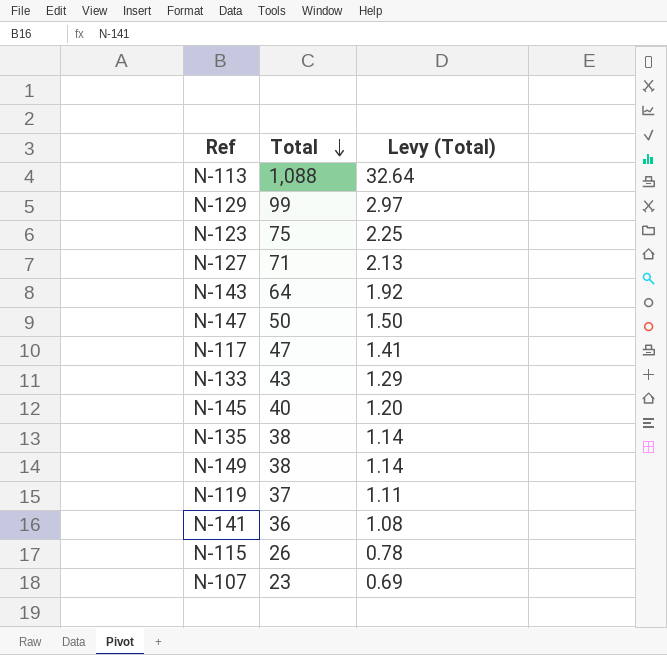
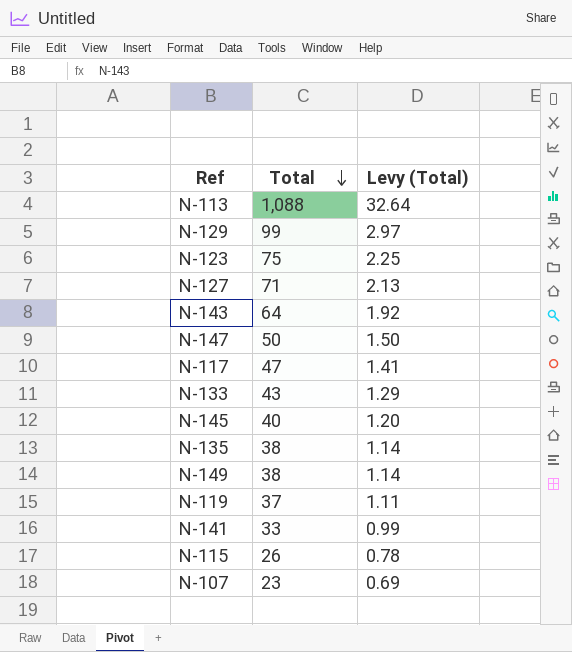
N-141 | Total: 36 -> 33
N-141 | Levy (Total): 1.08 -> 0.99

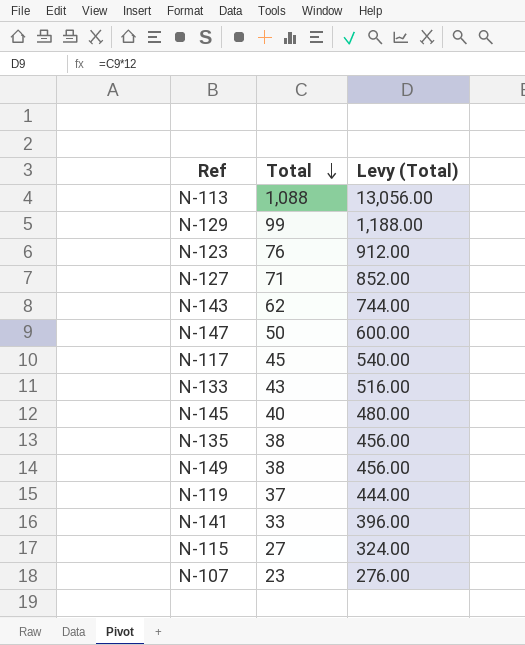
column Levy (Total) | formula: [Total] * 0.03 -> [Total] * 12
N-123 | Total: 75 -> 76
N-143 | Total: 64 -> 62
N-117 | Total: 47 -> 45
N-115 | Total: 26 -> 27

